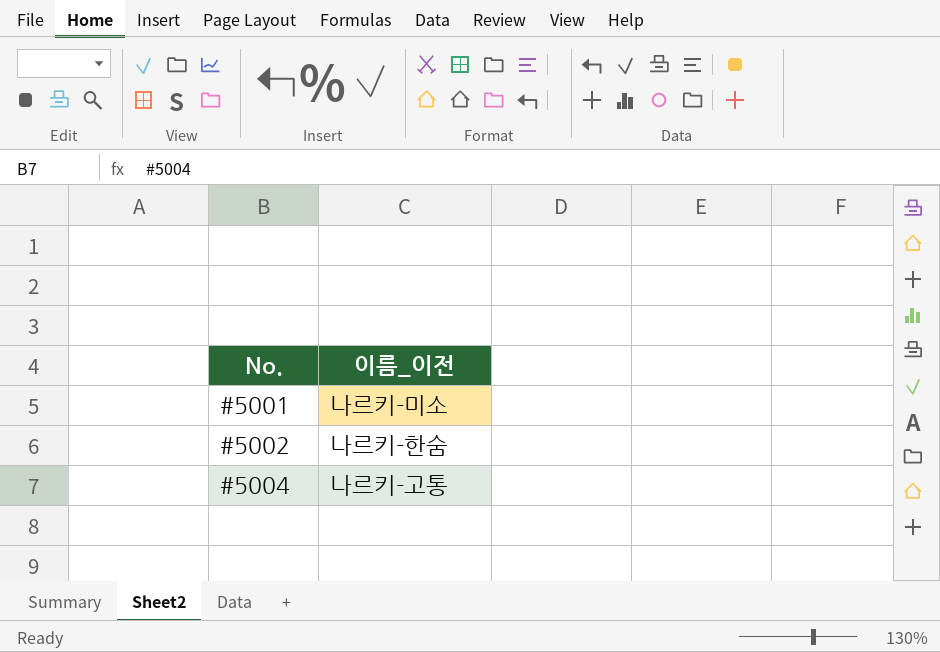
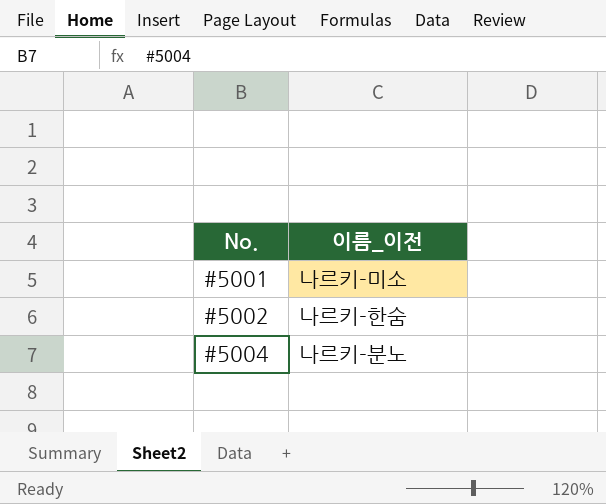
#5004 | 이름_이전: 나르키-고통 -> 나르키-분노

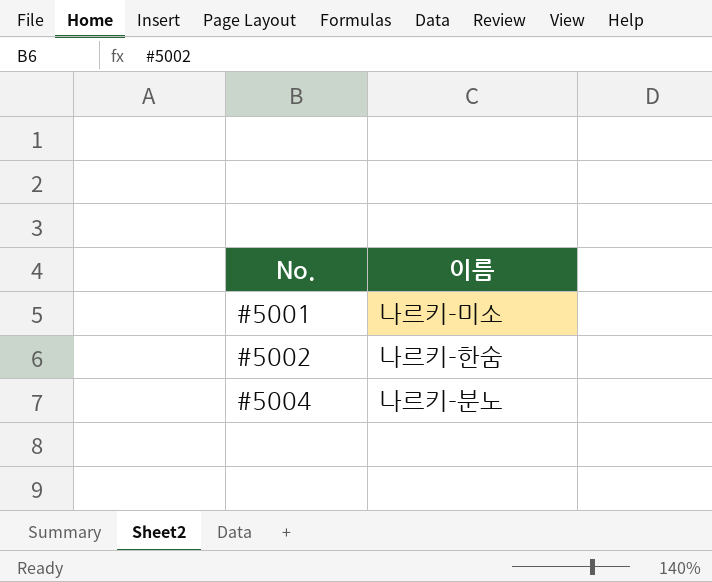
column name: 이름_이전 -> 이름

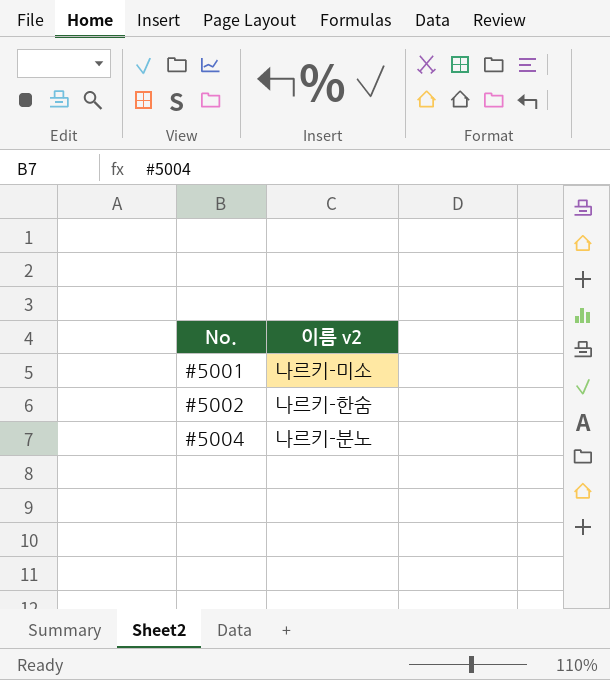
column name: 이름 -> 이름 v2

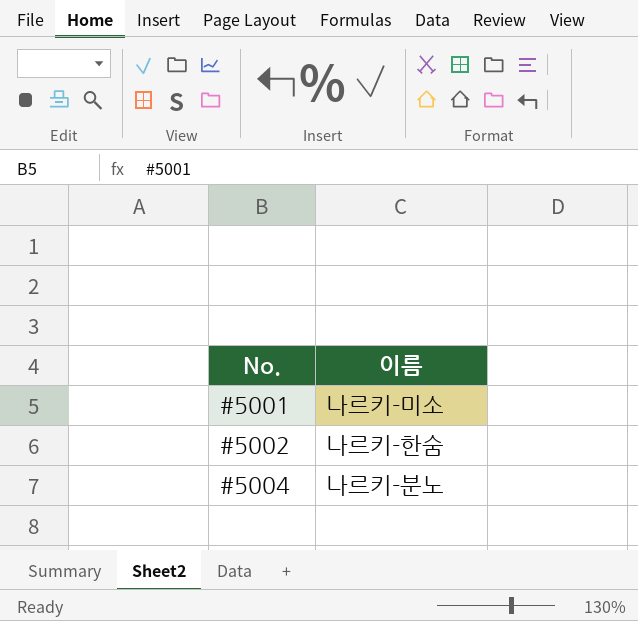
column name: 이름 v2 -> 이름

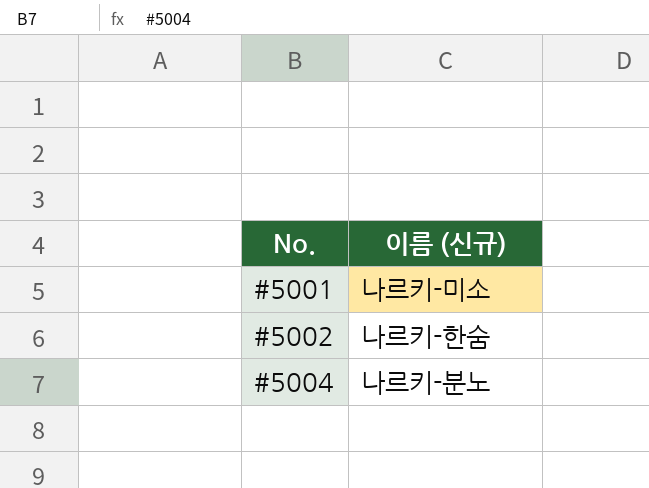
column name: 이름 -> 이름 (신규)

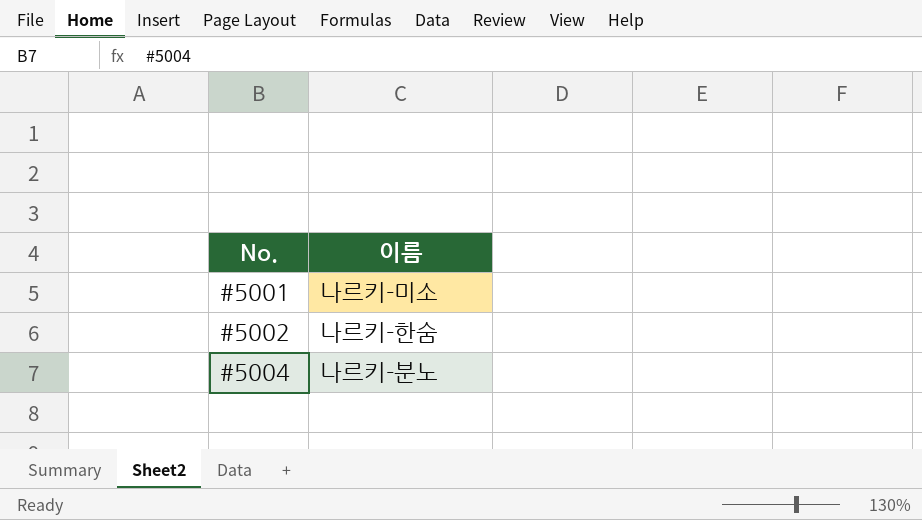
column name: 이름 (신규) -> 이름

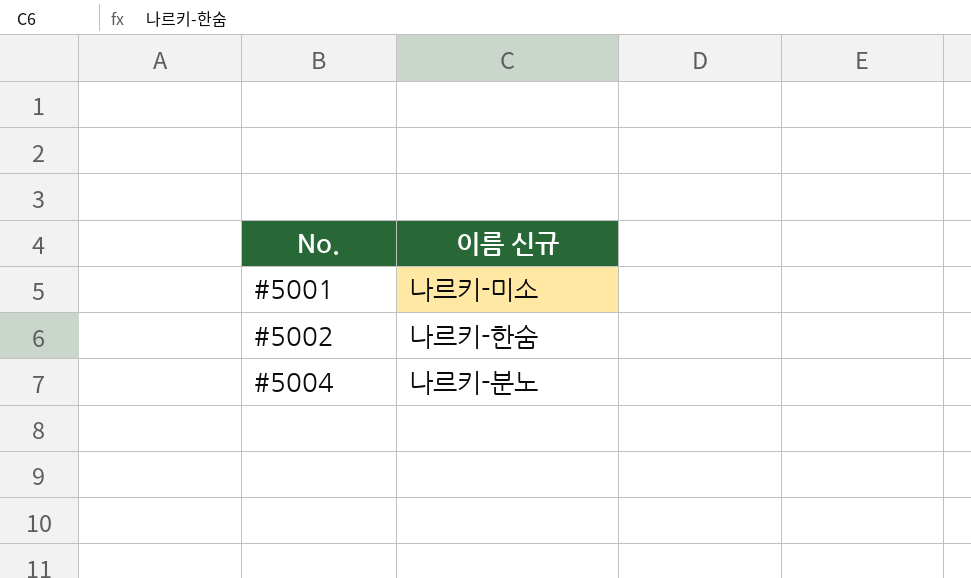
column name: 이름 -> 이름 신규

